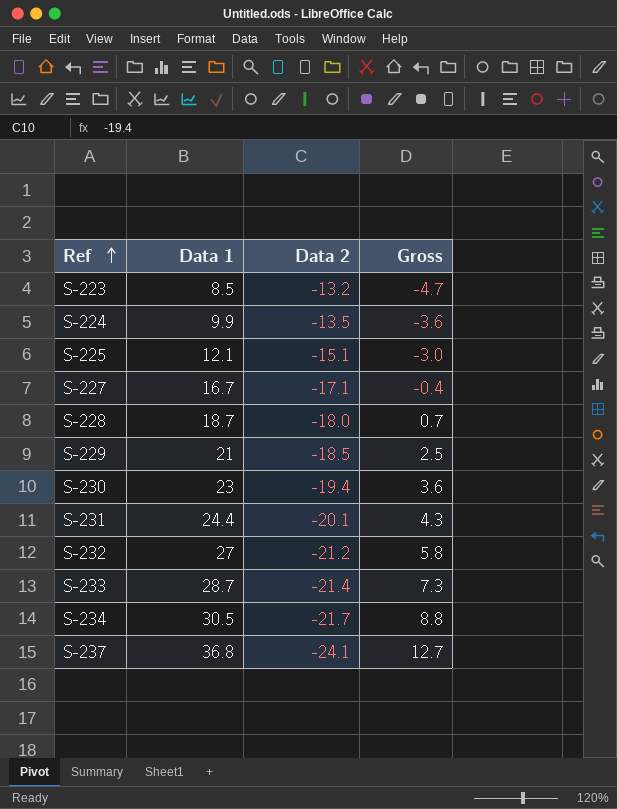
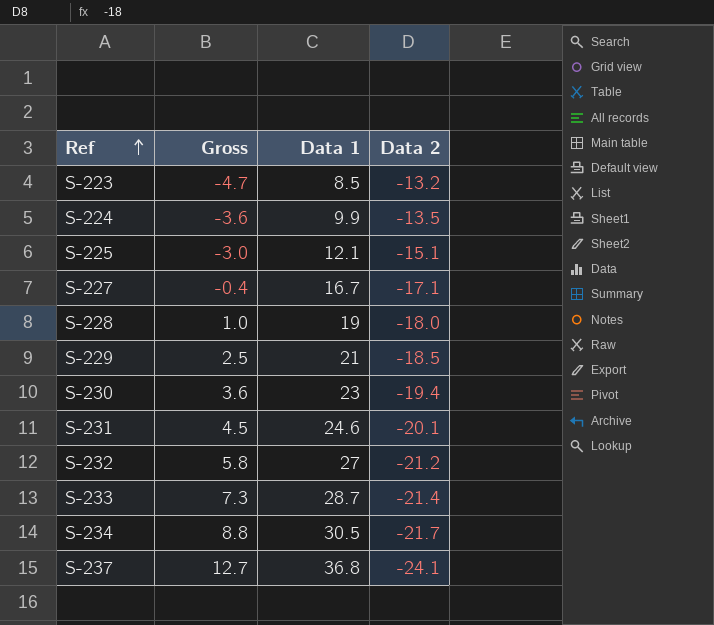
column Gross | position: 4 -> 2
S-228 | Gross: 0.7 -> 1.0
S-228 | Data 1: 18.7 -> 19
S-231 | Gross: 4.3 -> 4.5
S-231 | Data 1: 24.4 -> 24.6

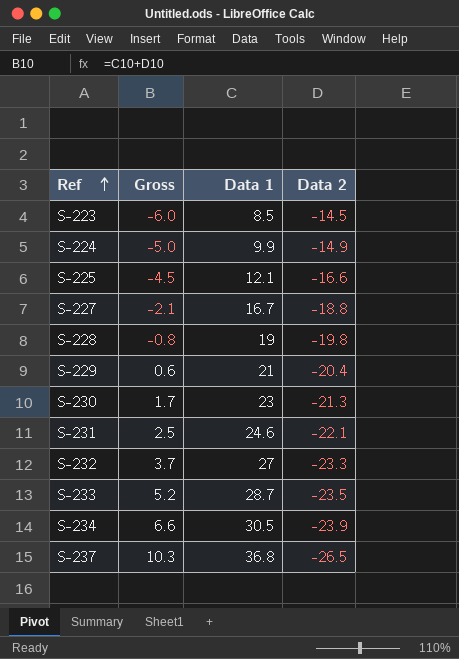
S-223 | Gross: -4.7 -> -6.0
S-223 | Data 2: -13.2 -> -14.5
S-224 | Gross: -3.6 -> -5.0
S-224 | Data 2: -13.5 -> -14.9
S-225 | Gross: -3.0 -> -4.5
S-225 | Data 2: -15.1 -> -16.6
S-227 | Gross: -0.4 -> -2.1
S-227 | Data 2: -17.1 -> -18.8
S-228 | Gross: 1.0 -> -0.8
S-228 | Data 2: -18.0 -> -19.8
S-229 | Gross: 2.5 -> 0.6
S-229 | Data 2: -18.5 -> -20.4
S-230 | Gross: 3.6 -> 1.7
S-230 | Data 2: -19.4 -> -21.3
S-231 | Gross: 4.5 -> 2.5
S-231 | Data 2: -20.1 -> -22.1
S-232 | Gross: 5.8 -> 3.7
S-232 | Data 2: -21.2 -> -23.3
S-233 | Gross: 7.3 -> 5.2
S-233 | Data 2: -21.4 -> -23.5
S-234 | Gross: 8.8 -> 6.6
S-234 | Data 2: -21.7 -> -23.9
S-237 | Gross: 12.7 -> 10.3
S-237 | Data 2: -24.1 -> -26.5

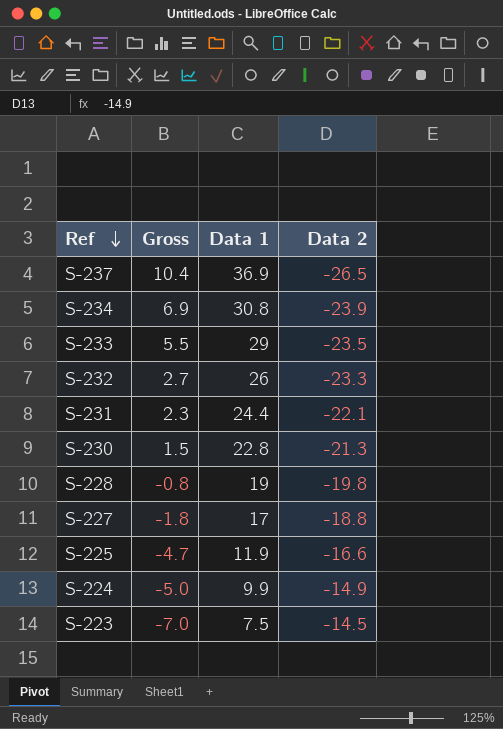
row order: Ref ascending -> Ref descending
row S-229: 0.6 | 21 | -20.4 -> none
S-237 | Gross: 10.3 -> 10.4
S-237 | Data 1: 36.8 -> 36.9
S-234 | Gross: 6.6 -> 6.9
S-234 | Data 1: 30.5 -> 30.8
S-233 | Gross: 5.2 -> 5.5
S-233 | Data 1: 28.7 -> 29
S-232 | Gross: 3.7 -> 2.7
S-232 | Data 1: 27 -> 26
S-231 | Gross: 2.5 -> 2.3
S-231 | Data 1: 24.6 -> 24.4
S-230 | Gross: 1.7 -> 1.5
S-230 | Data 1: 23 -> 22.8
S-227 | Gross: -2.1 -> -1.8
S-227 | Data 1: 16.7 -> 17
S-225 | Gross: -4.5 -> -4.7
S-225 | Data 1: 12.1 -> 11.9
S-223 | Gross: -6.0 -> -7.0
S-223 | Data 1: 8.5 -> 7.5

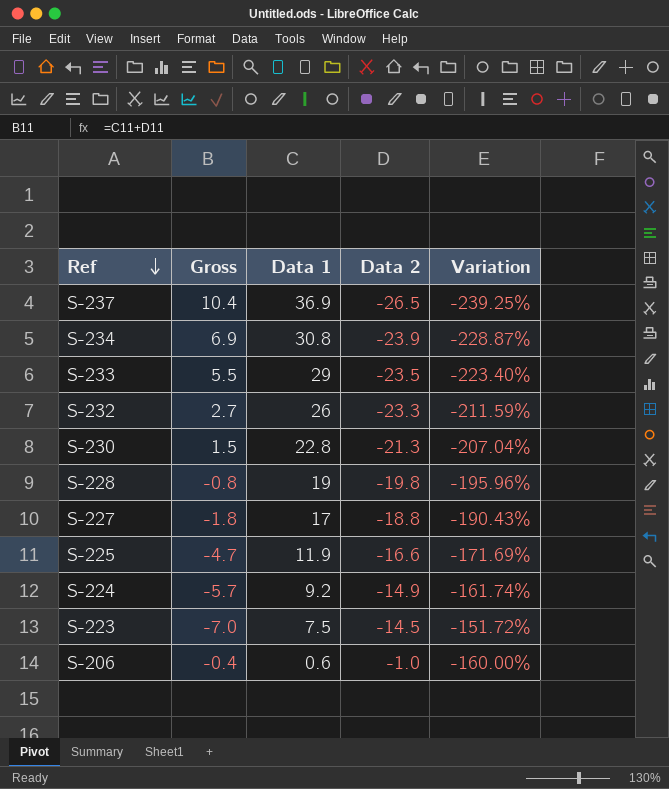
column Variation | formula: none -> ([Data 1] - [Data 2]) / [Data 2]
row S-231: 2.3 | 24.4 | -22.1 -> none
S-224 | Gross: -5.0 -> -5.7
S-224 | Data 1: 9.9 -> 9.2
row S-206: none -> -0.4 | 0.6 | -1.0 | -160.00%

